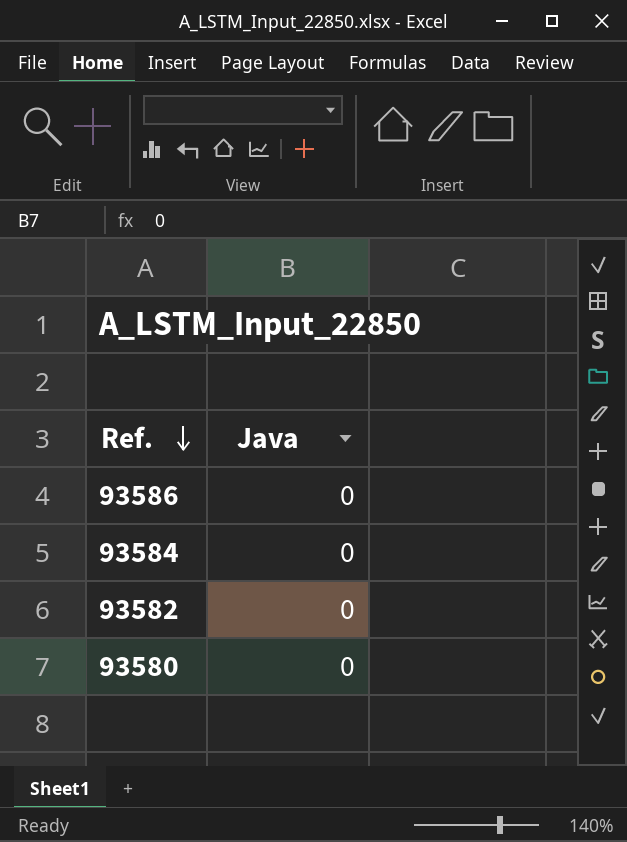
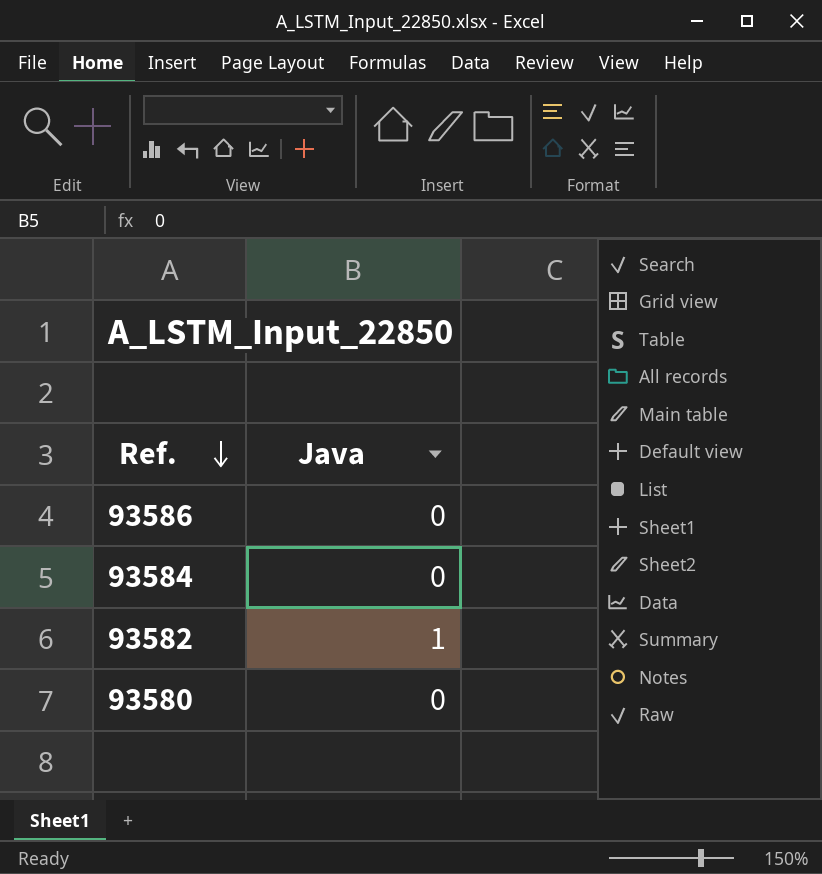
93582 | Java: 0 -> 1

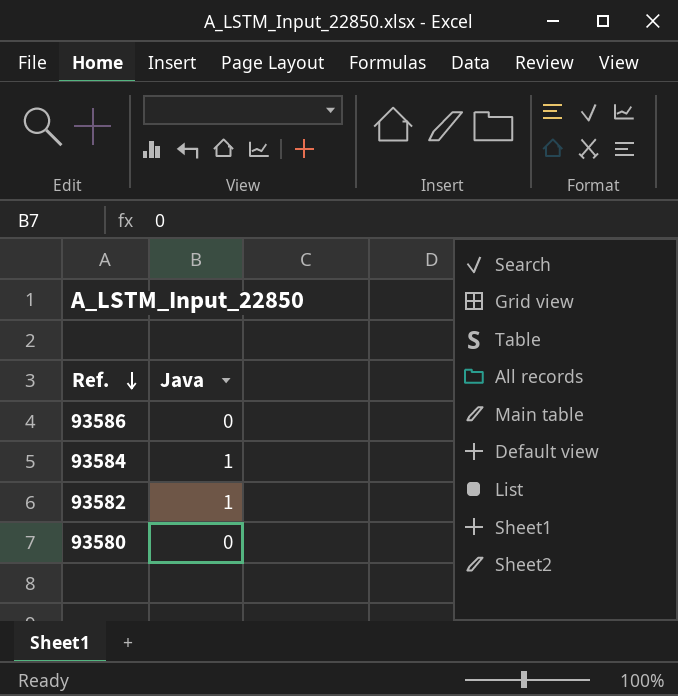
93584 | Java: 0 -> 1

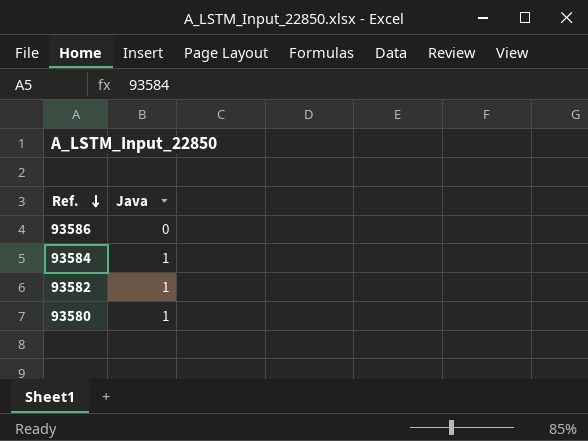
93580 | Java: 0 -> 1

